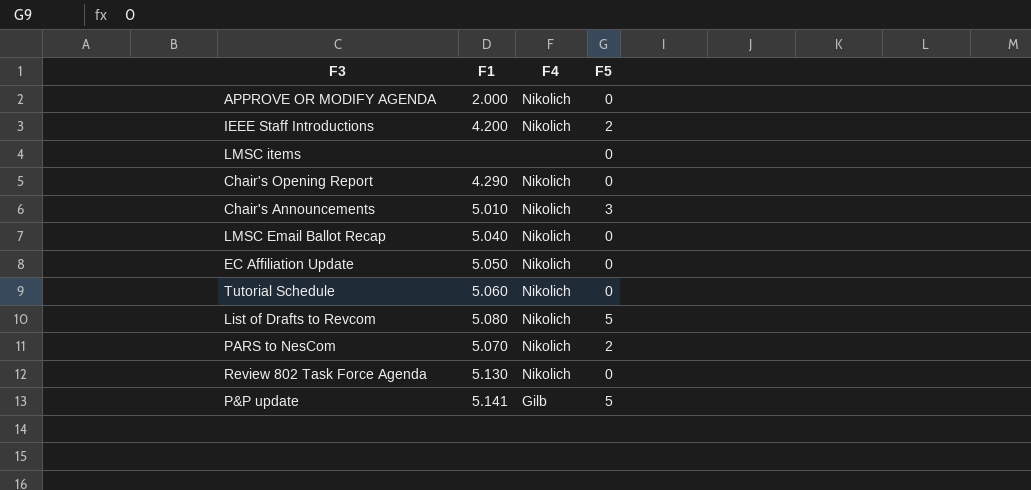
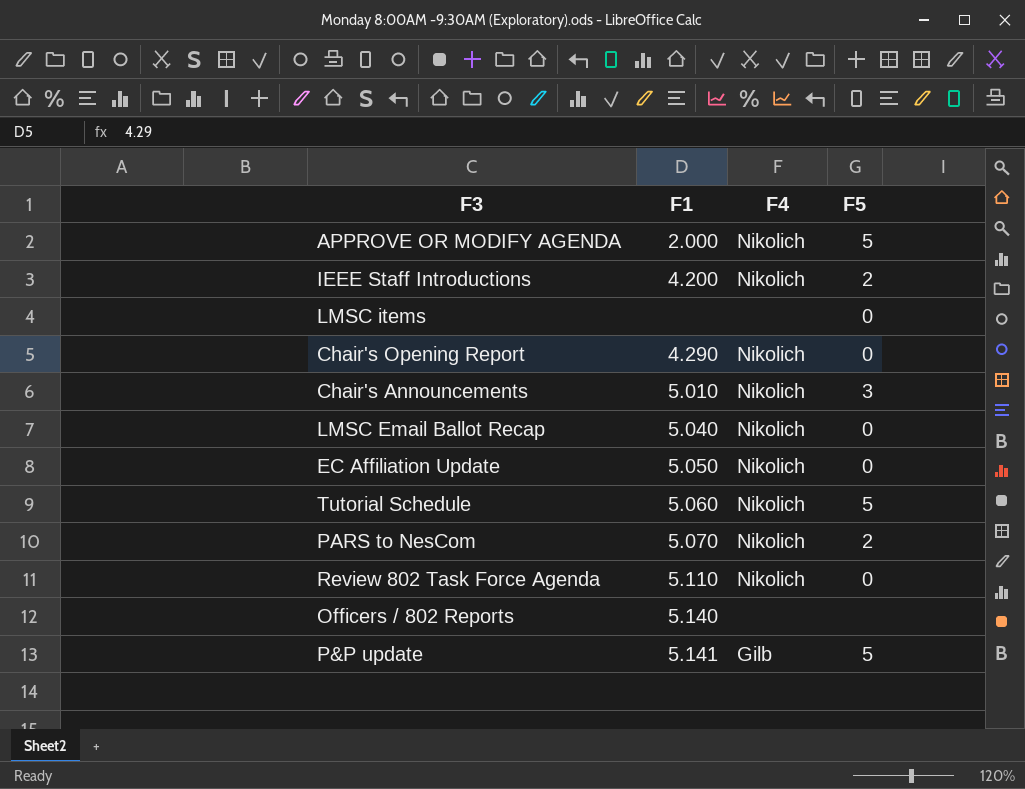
row List of Drafts to Revcom: 5.080 | Nikolich | 5 -> none
APPROVE OR MODIFY AGENDA | F5: 0 -> 5
Tutorial Schedule | F5: 0 -> 5
Review 802 Task Force Agenda | F1: 5.130 -> 5.110
row Officers / 802 Reports: none -> 5.140 | none | none

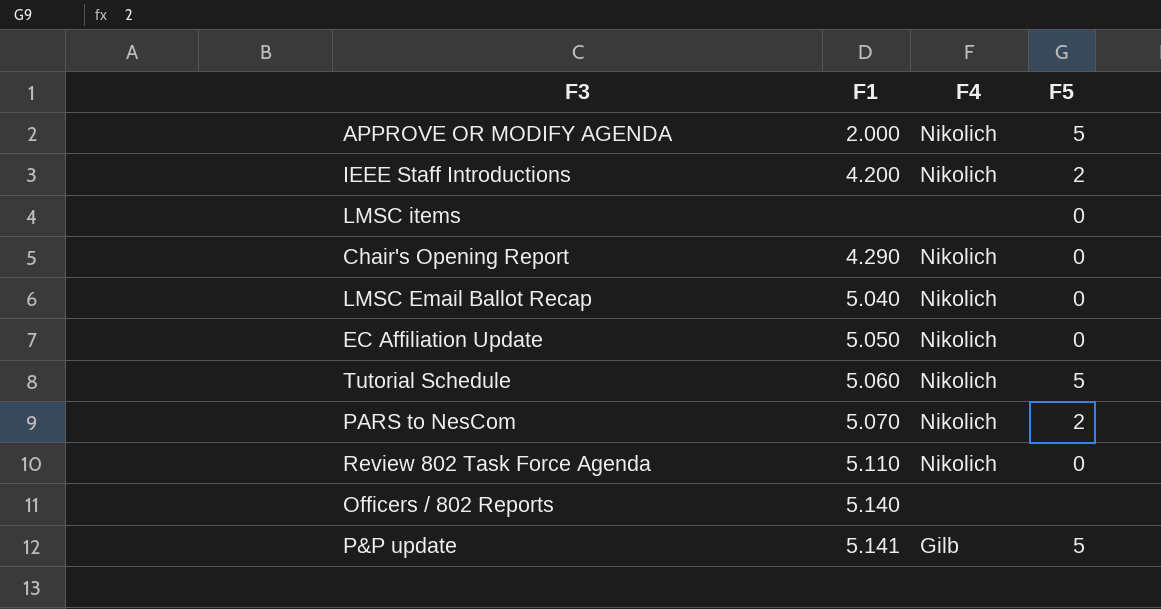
row Chair's Announcements: 5.010 | Nikolich | 3 -> none

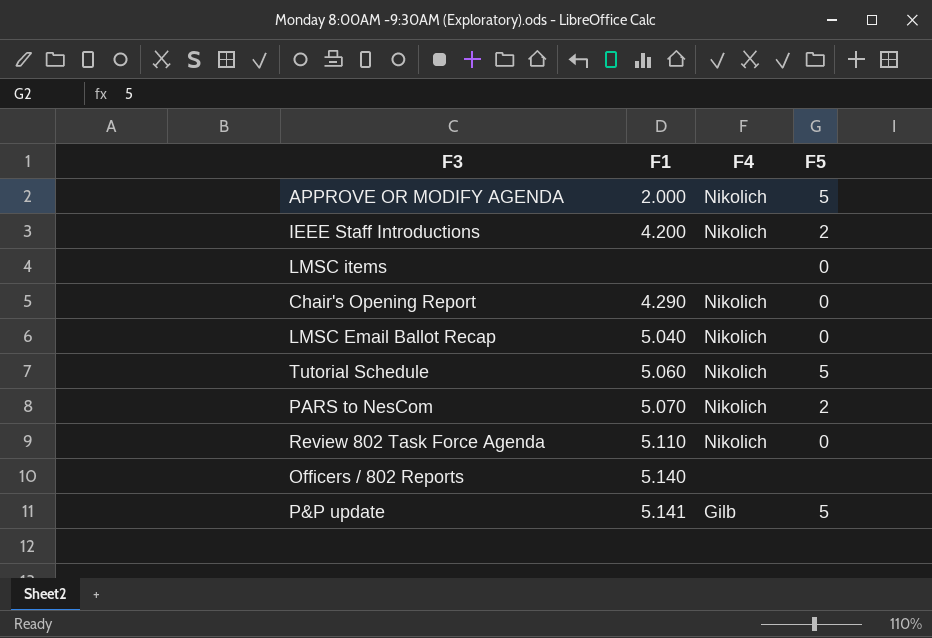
row EC Affiliation Update: 5.050 | Nikolich | 0 -> none

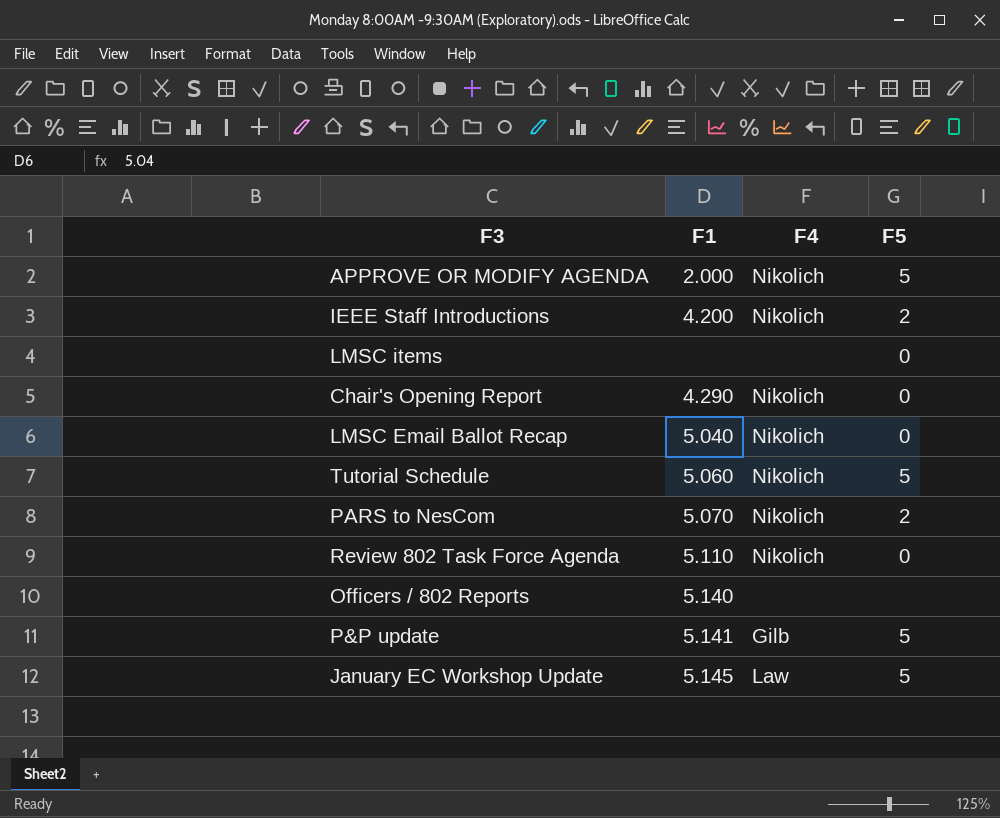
row January EC Workshop Update: none -> 5.145 | Law | 5

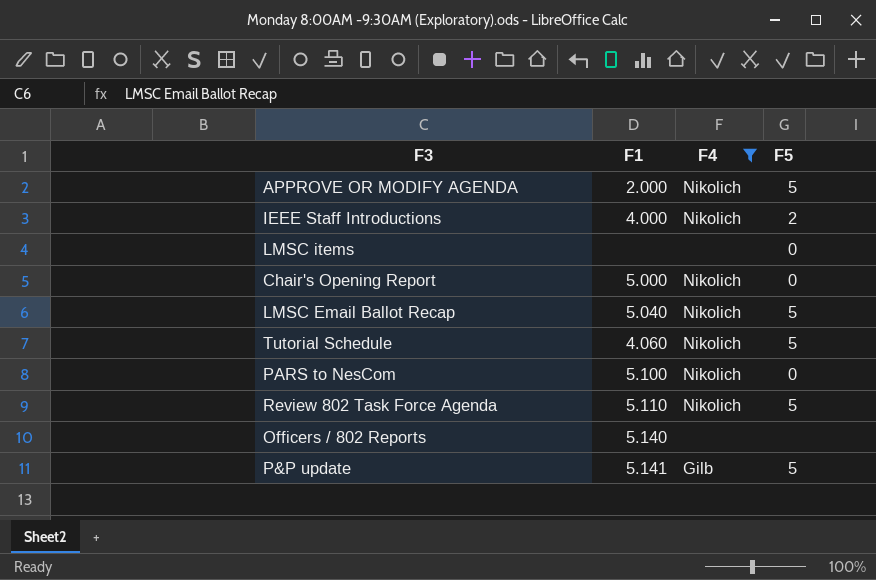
filter: none -> F4 != Law
IEEE Staff Introductions | F1: 4.200 -> 4.000
Chair's Opening Report | F1: 4.290 -> 5.000
LMSC Email Ballot Recap | F5: 0 -> 5
Tutorial Schedule | F1: 5.060 -> 4.060
PARS to NesCom | F1: 5.070 -> 5.100
PARS to NesCom | F5: 2 -> 0
Review 802 Task Force Agenda | F5: 0 -> 5

